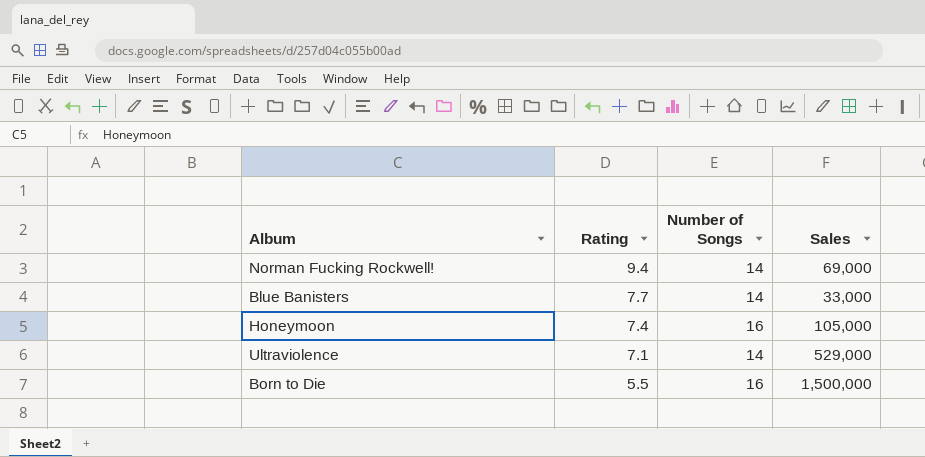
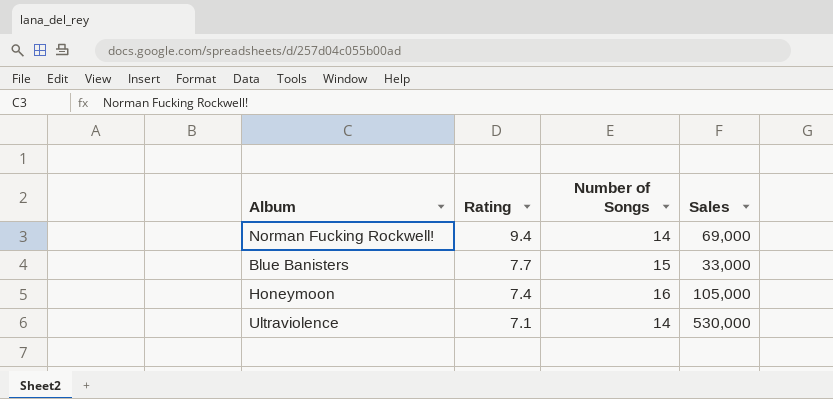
row Born to Die: 5.5 | 16 | 1,500,000 -> none
Blue Banisters | Number of Songs: 14 -> 15
Ultraviolence | Sales: 529,000 -> 530,000

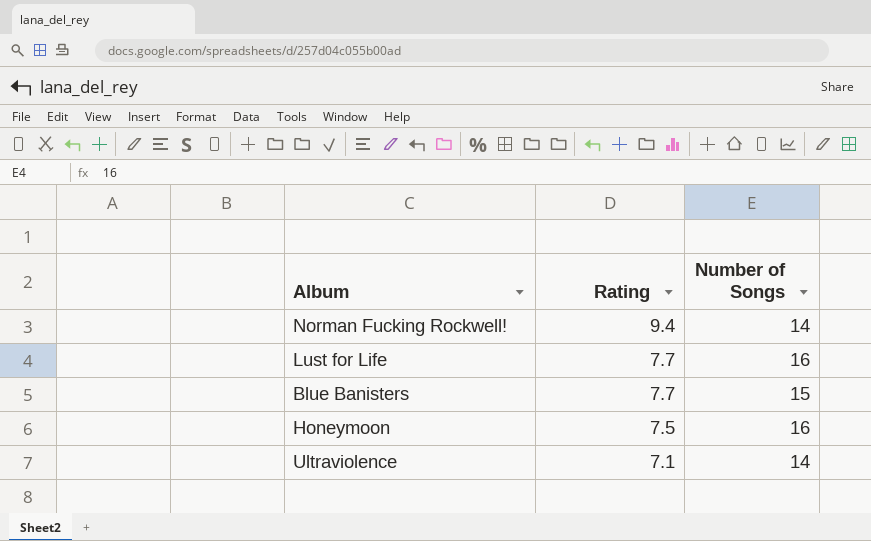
column Sales | position: 4 -> none
row Lust for Life: none -> 7.7 | 16
Honeymoon | Rating: 7.4 -> 7.5

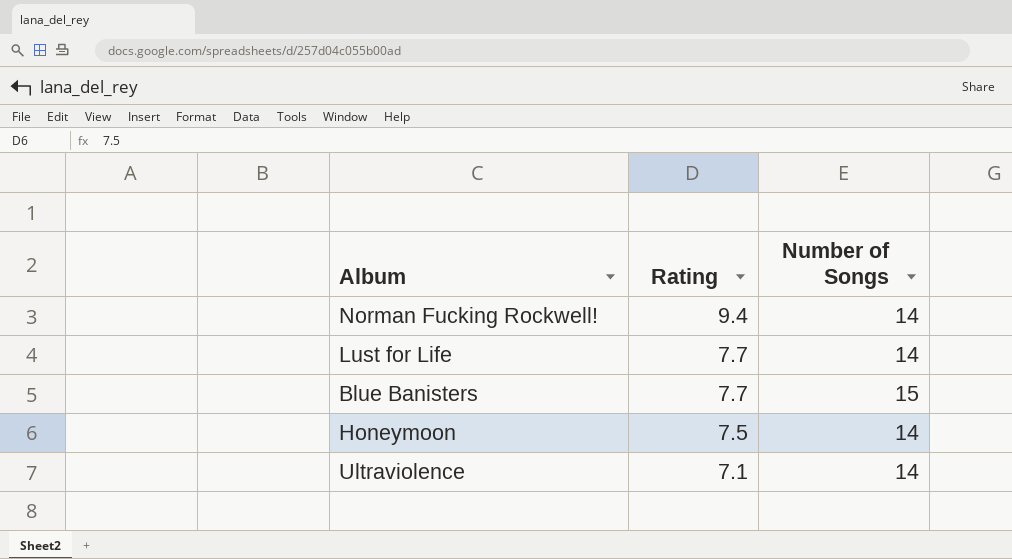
Lust for Life | Number of Songs: 16 -> 14
Honeymoon | Number of Songs: 16 -> 14

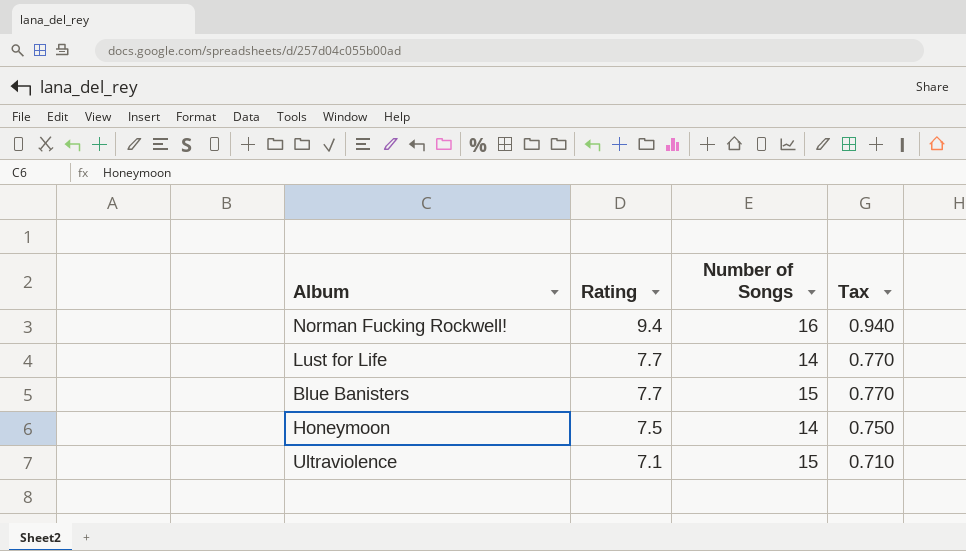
column Tax | formula: none -> [Rating] * 0.1
Norman Fucking Rockwell! | Number of Songs: 14 -> 16
Ultraviolence | Number of Songs: 14 -> 15

